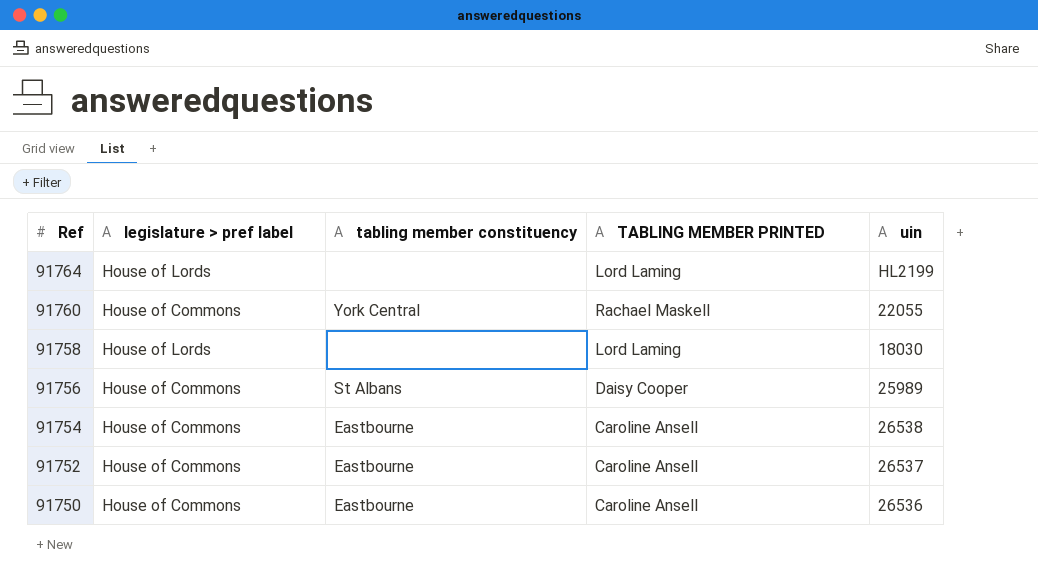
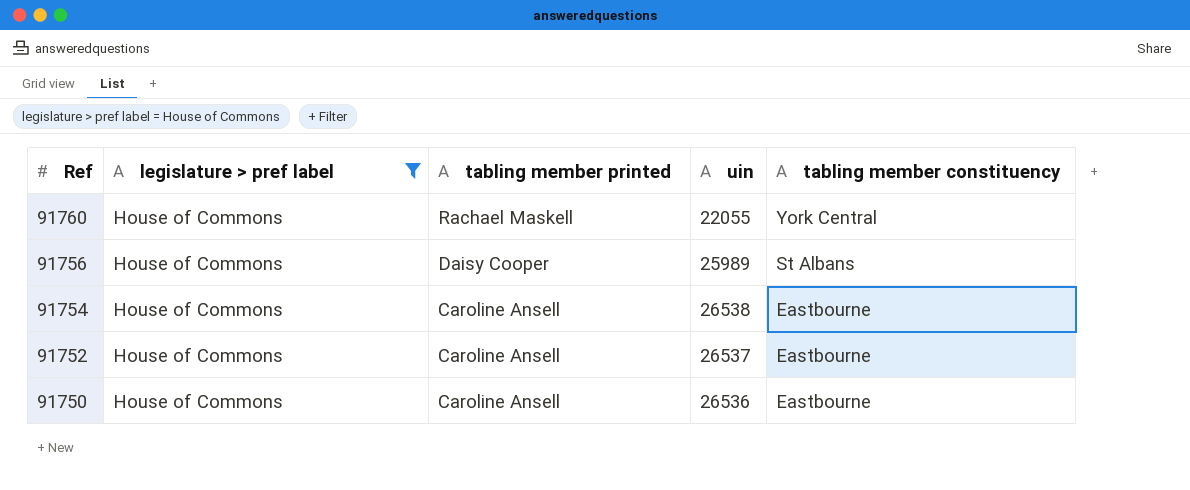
filter: none -> legislature > pref label = House of Commons
column name: TABLING MEMBER PRINTED -> tabling member printed
column tabling member constituency | position: 3 -> 5

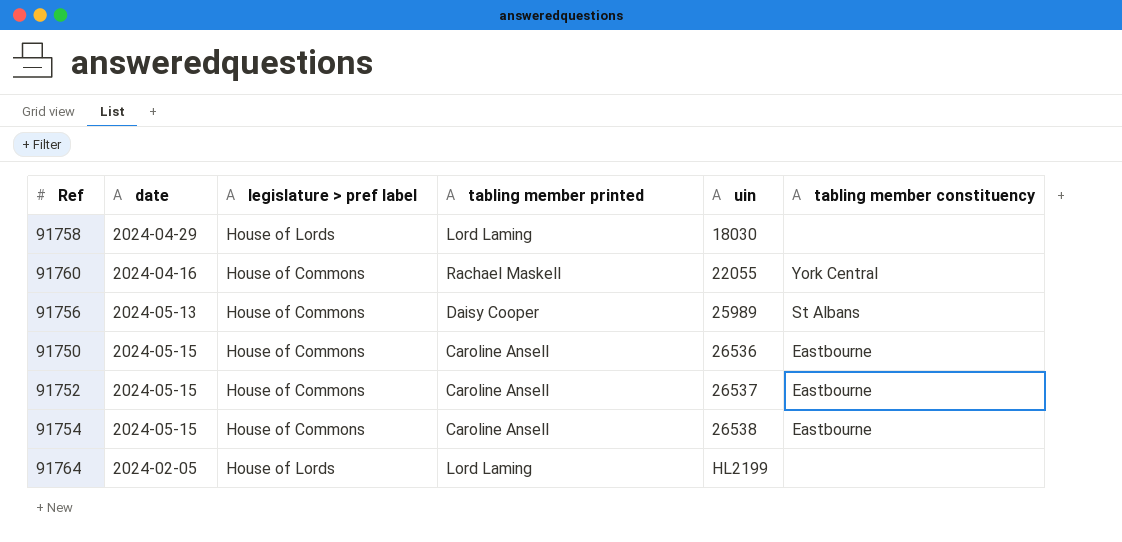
filter: legislature > pref label = House of Commons -> none
row order: Ref descending -> uin ascending
column date | position: none -> 2

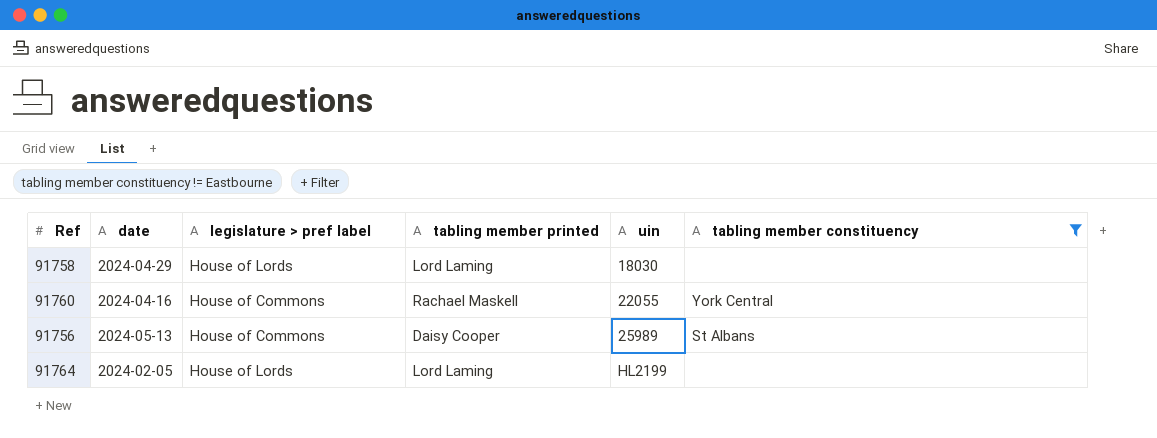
filter: none -> tabling member constituency != Eastbourne

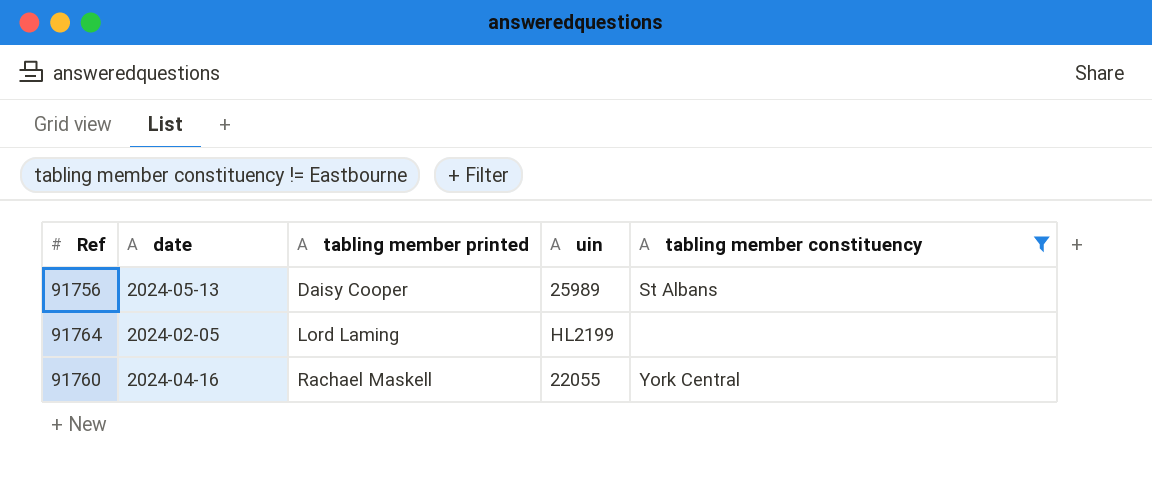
row order: uin ascending -> tabling member printed ascending
column legislature > pref label | position: 3 -> none
row 91758: 2024-04-29 | House of Lords | Lord Laming | 18030 | none -> none

